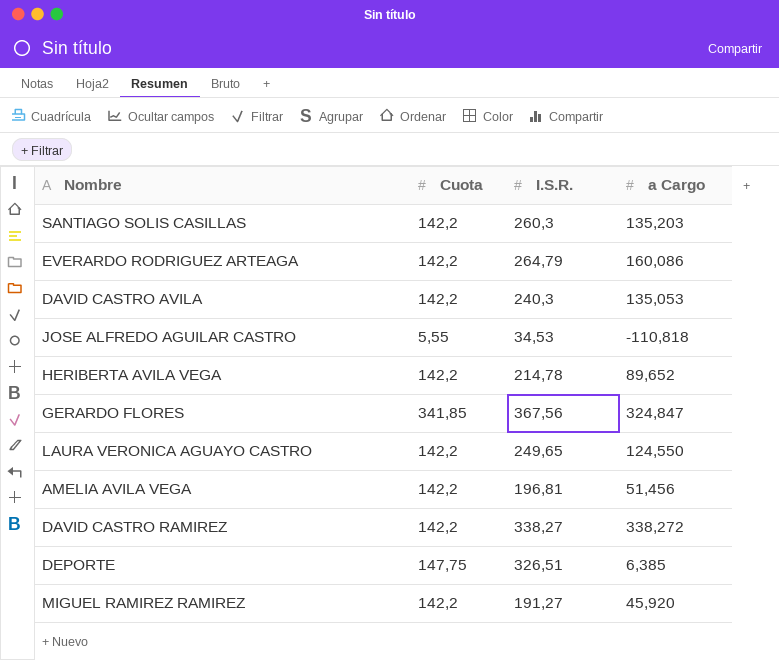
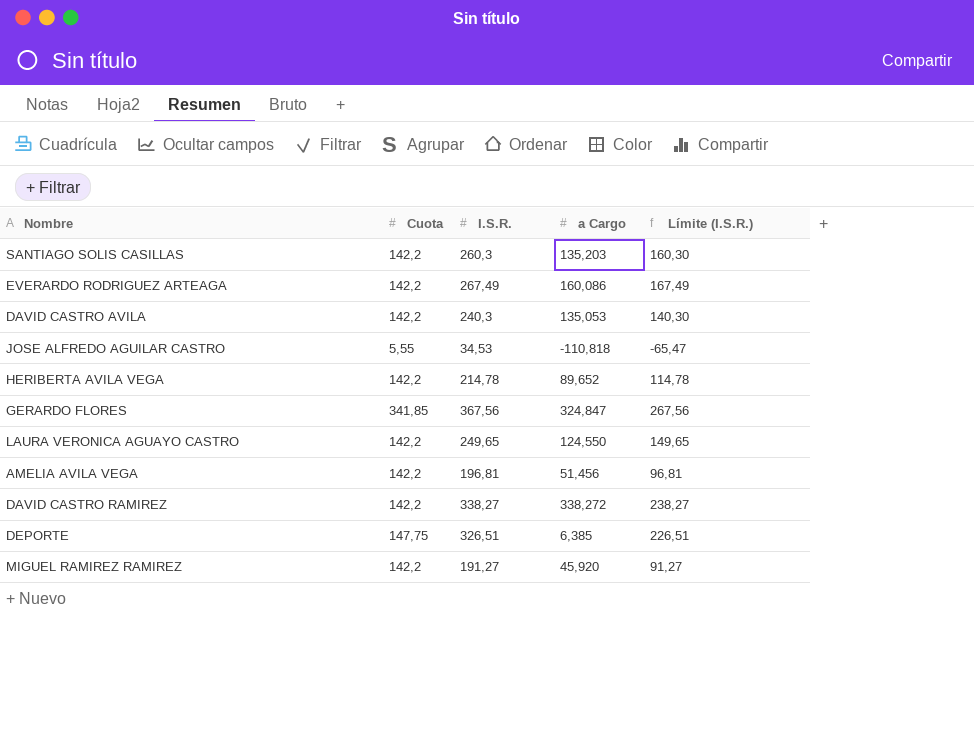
column Límite (I.S.R.) | formula: none -> [I.S.R.] - 100
EVERARDO RODRIGUEZ ARTEAGA | I.S.R.: 264,79 -> 267,49

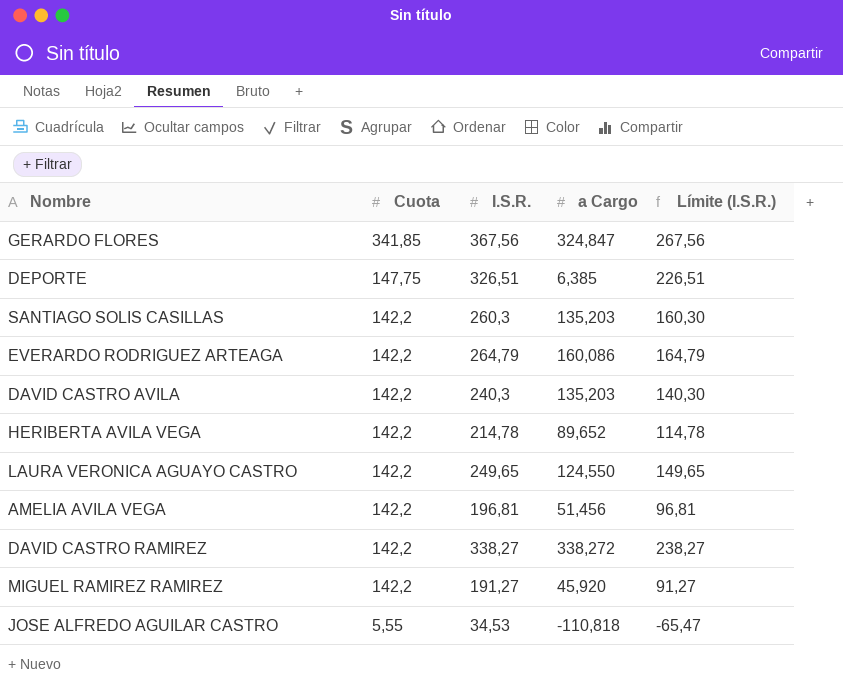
row order: none -> Cuota descending
EVERARDO RODRIGUEZ ARTEAGA | I.S.R.: 267,49 -> 264,79
EVERARDO RODRIGUEZ ARTEAGA | Límite (I.S.R.): 167,49 -> 164,79
DAVID CASTRO AVILA | a Cargo: 135,053 -> 135,203

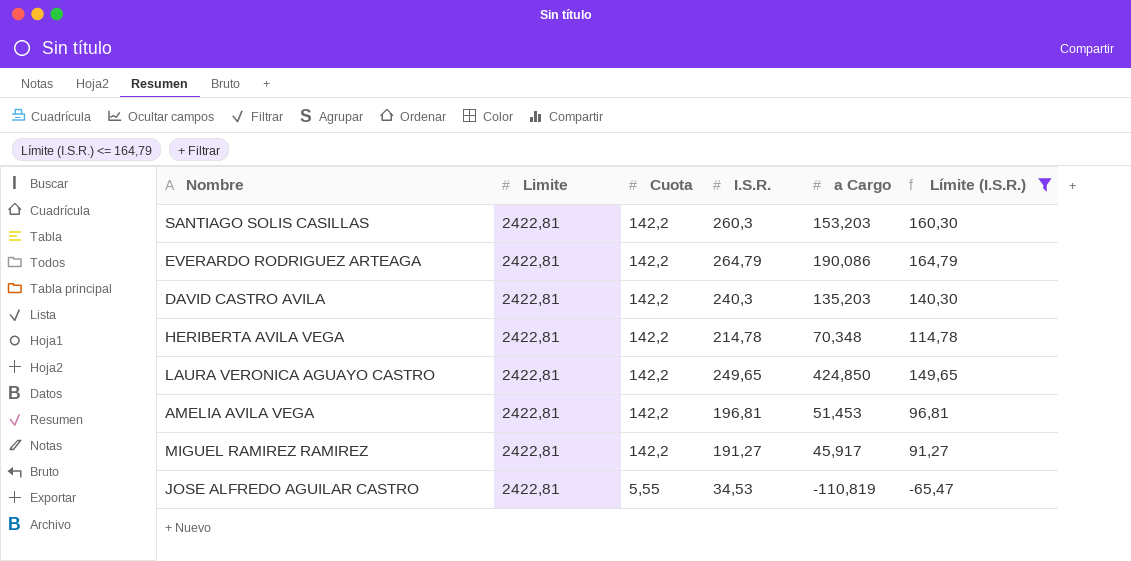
filter: none -> Límite (I.S.R.) <= 164,79
column Limite | position: none -> 2
SANTIAGO SOLIS CASILLAS | a Cargo: 135,203 -> 153,203
EVERARDO RODRIGUEZ ARTEAGA | a Cargo: 160,086 -> 190,086
HERIBERTA AVILA VEGA | a Cargo: 89,652 -> 70,348
LAURA VERONICA AGUAYO CASTRO | a Cargo: 124,550 -> 424,850
AMELIA AVILA VEGA | a Cargo: 51,456 -> 51,453
MIGUEL RAMIREZ RAMIREZ | a Cargo: 45,920 -> 45,917
JOSE ALFREDO AGUILAR CASTRO | a Cargo: -110,818 -> -110,819

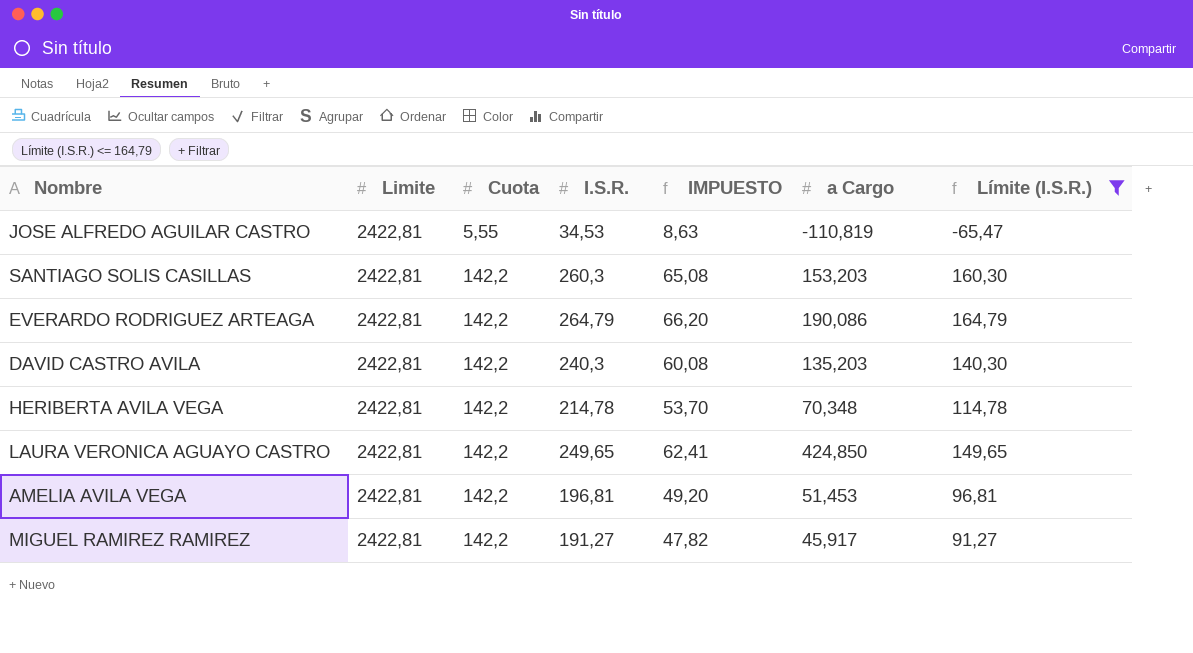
row order: Cuota descending -> Cuota ascending
column IMPUESTO | formula: none -> [I.S.R.] * 0,25

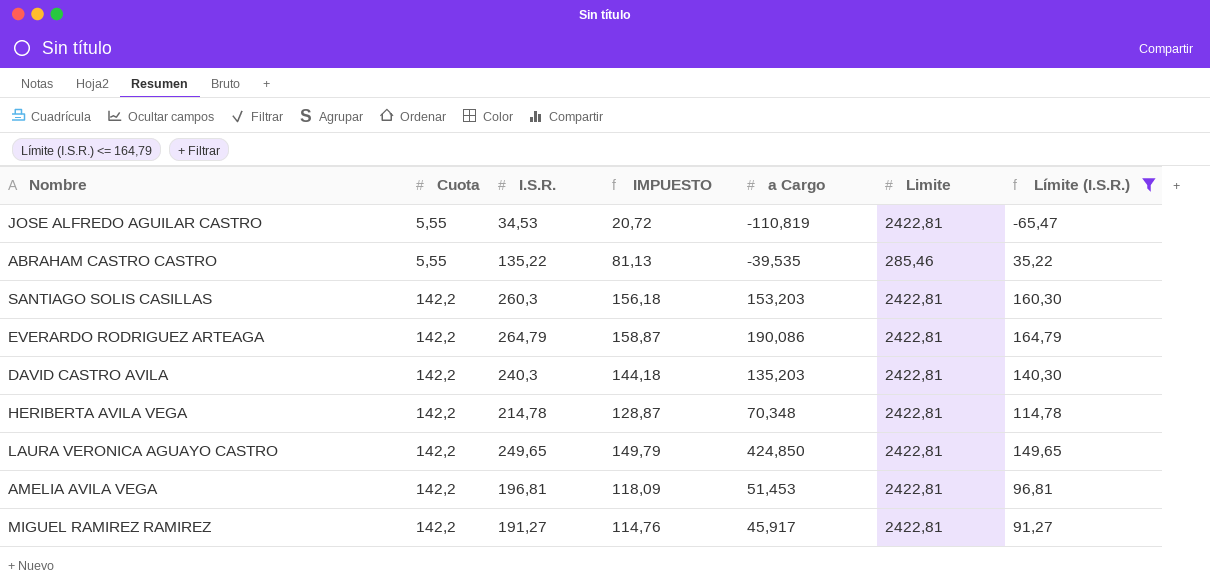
column IMPUESTO | formula: [I.S.R.] * 0,25 -> [I.S.R.] * 0,6
column Limite | position: 2 -> 6
row ABRAHAM CASTRO CASTRO: none -> 5,55 | 135,22 | 81,13 | -39,535 | 285,46 | 35,22

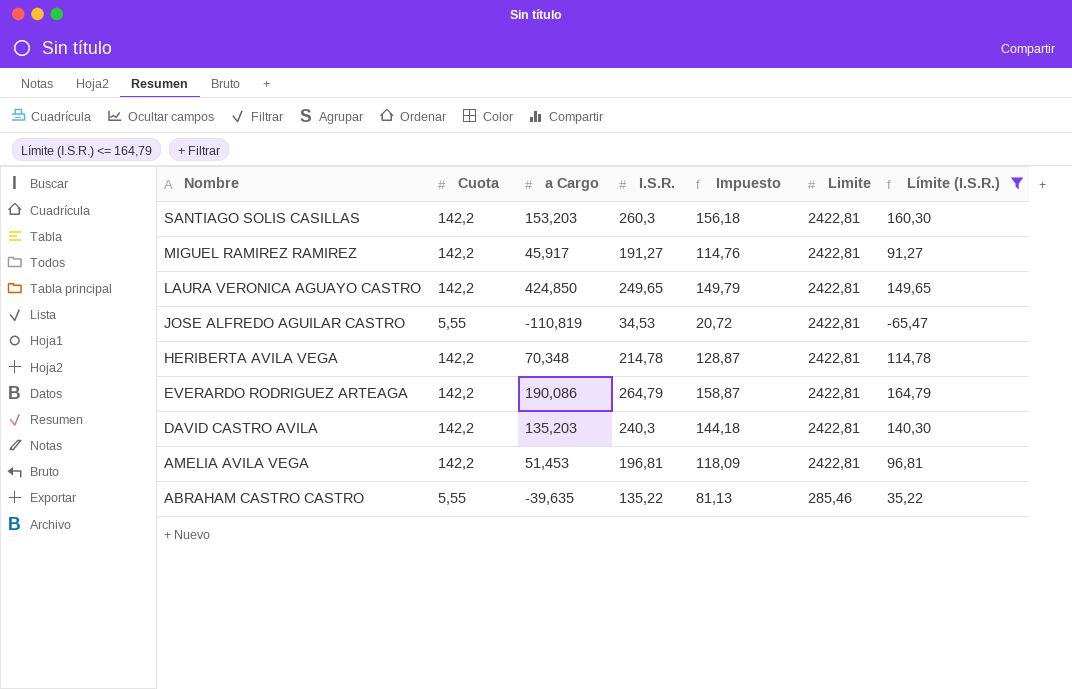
row order: Cuota ascending -> Nombre descending
column a Cargo | position: 5 -> 3
column name: IMPUESTO -> Impuesto
ABRAHAM CASTRO CASTRO | a Cargo: -39,535 -> -39,635

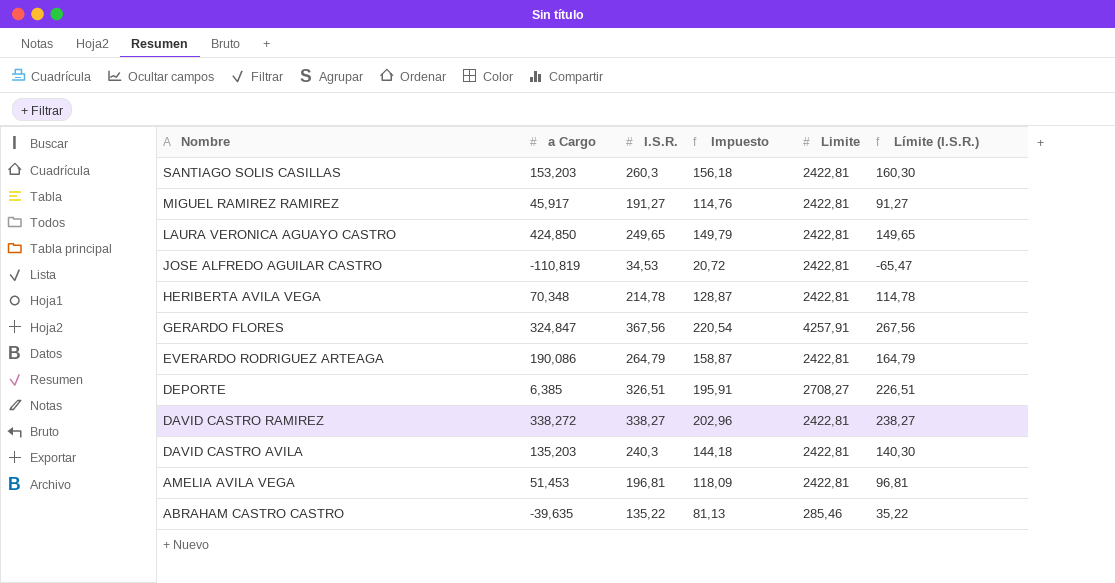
filter: Límite (I.S.R.) <= 164,79 -> none
column Cuota | position: 2 -> none

